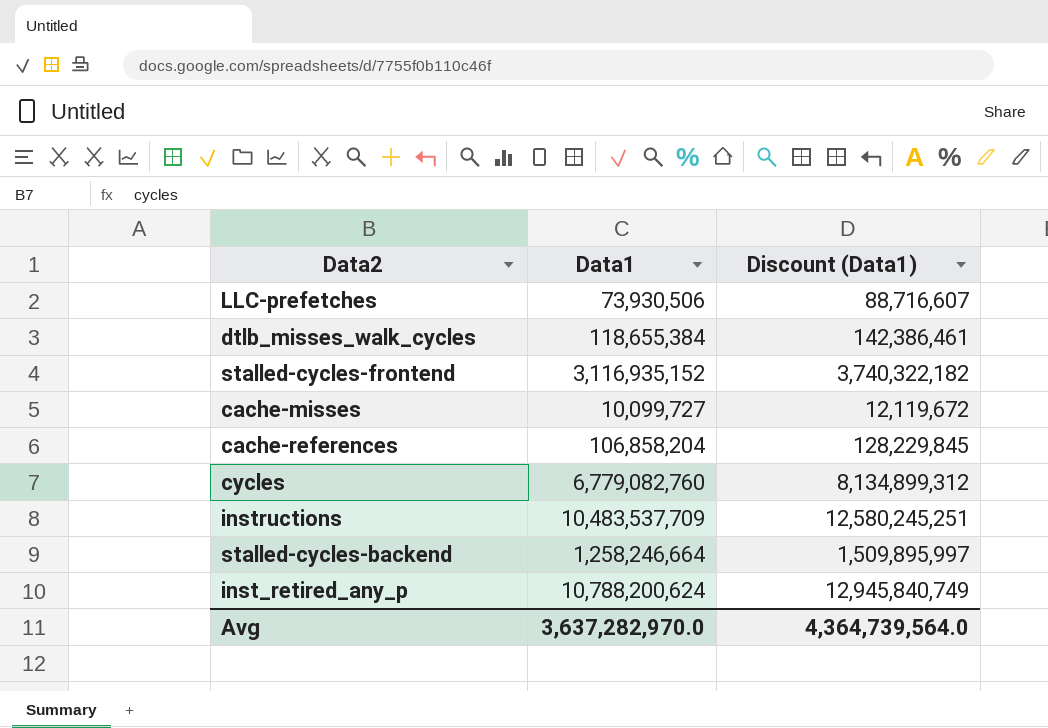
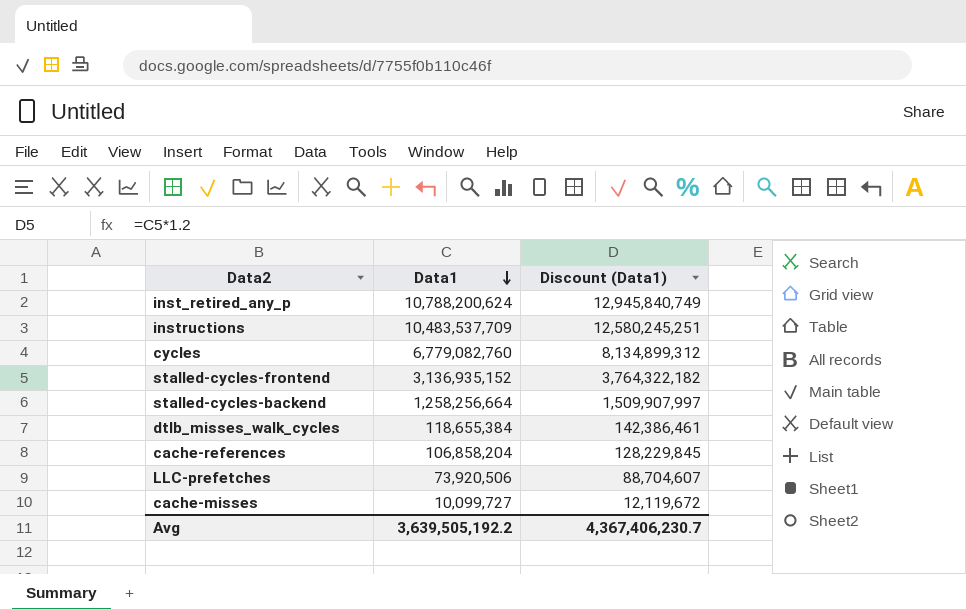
row order: none -> Data1 descending
stalled-cycles-frontend | Data1: 3,116,935,152 -> 3,136,935,152
stalled-cycles-frontend | Discount (Data1): 3,740,322,182 -> 3,764,322,182
stalled-cycles-backend | Data1: 1,258,246,664 -> 1,258,256,664
stalled-cycles-backend | Discount (Data1): 1,509,895,997 -> 1,509,907,997
LLC-prefetches | Data1: 73,930,506 -> 73,920,506
LLC-prefetches | Discount (Data1): 88,716,607 -> 88,704,607
Avg | Data1: 3,637,282,970.0 -> 3,639,505,192.2
Avg | Discount (Data1): 4,364,739,564.0 -> 4,367,406,230.7

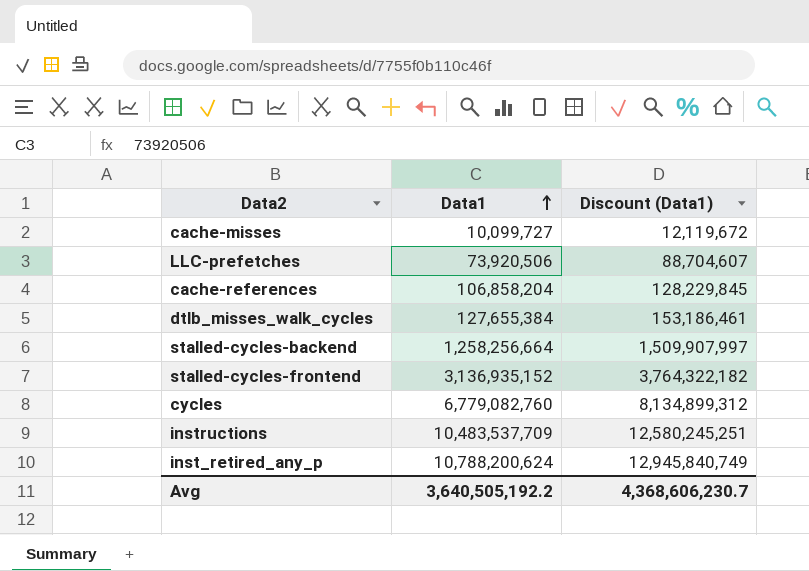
row order: Data1 descending -> Data1 ascending
dtlb_misses_walk_cycles | Data1: 118,655,384 -> 127,655,384
dtlb_misses_walk_cycles | Discount (Data1): 142,386,461 -> 153,186,461
Avg | Data1: 3,639,505,192.2 -> 3,640,505,192.2
Avg | Discount (Data1): 4,367,406,230.7 -> 4,368,606,230.7

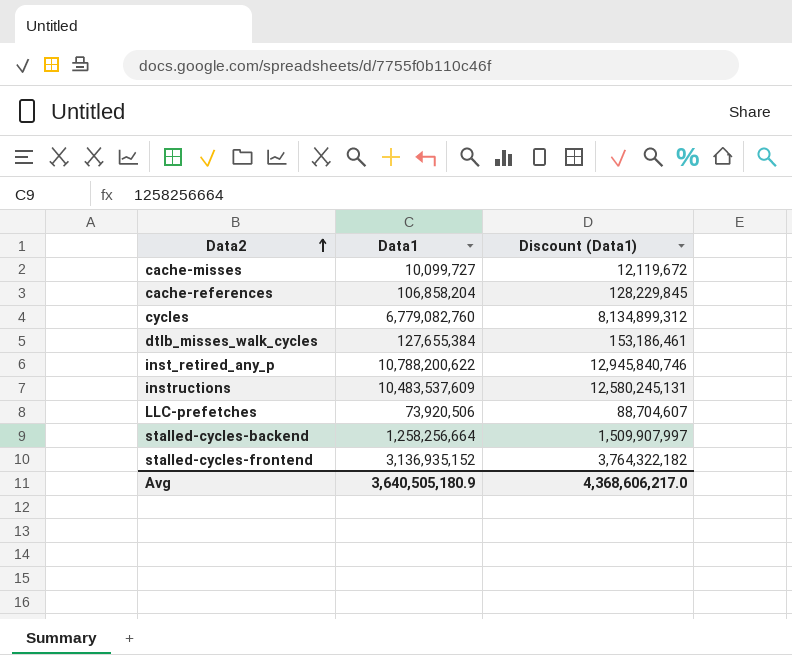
row order: Data1 ascending -> Data2 ascending
inst_retired_any_p | Data1: 10,788,200,624 -> 10,788,200,622
inst_retired_any_p | Discount (Data1): 12,945,840,749 -> 12,945,840,746
instructions | Data1: 10,483,537,709 -> 10,483,537,609
instructions | Discount (Data1): 12,580,245,251 -> 12,580,245,131
Avg | Data1: 3,640,505,192.2 -> 3,640,505,180.9
Avg | Discount (Data1): 4,368,606,230.7 -> 4,368,606,217.0

